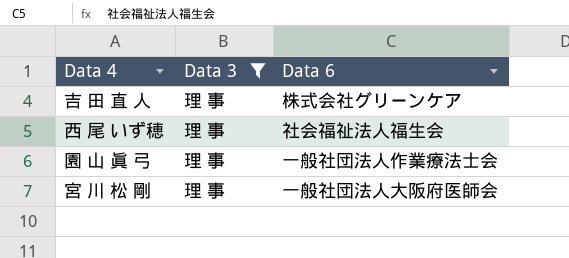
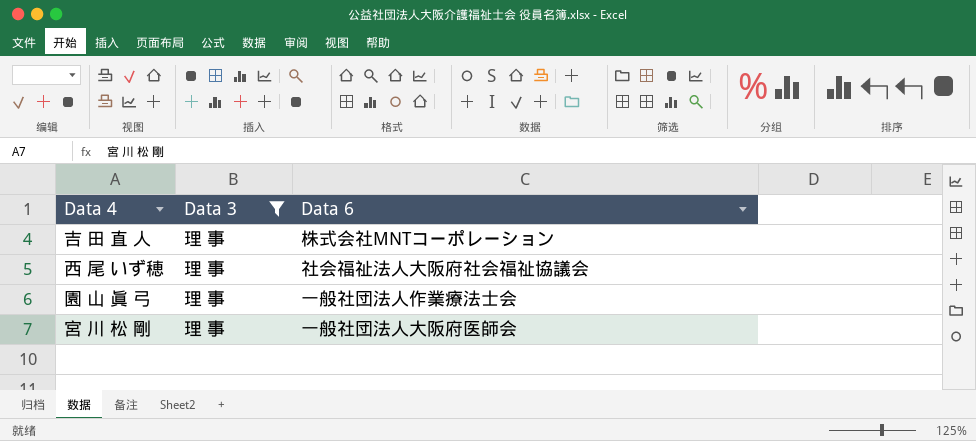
吉 田 直 人 | Data 6: 株式会社グリーンケア -> 株式会社MNTコーポレーション
西 尾 いず穂 | Data 6: 社会福祉法人福生会 -> 社会福祉法人大阪府社会福祉協議会

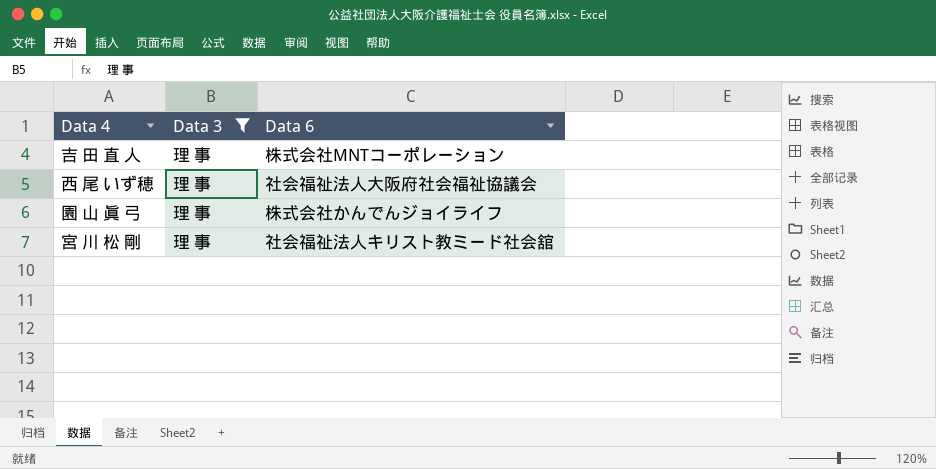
園 山 眞 弓 | Data 6: 一般社団法人作業療法士会 -> 株式会社かんでんジョイライフ
宮 川 松 剛 | Data 6: 一般社団法人大阪府医師会 -> 社会福祉法人キリスト教ミード社会舘

